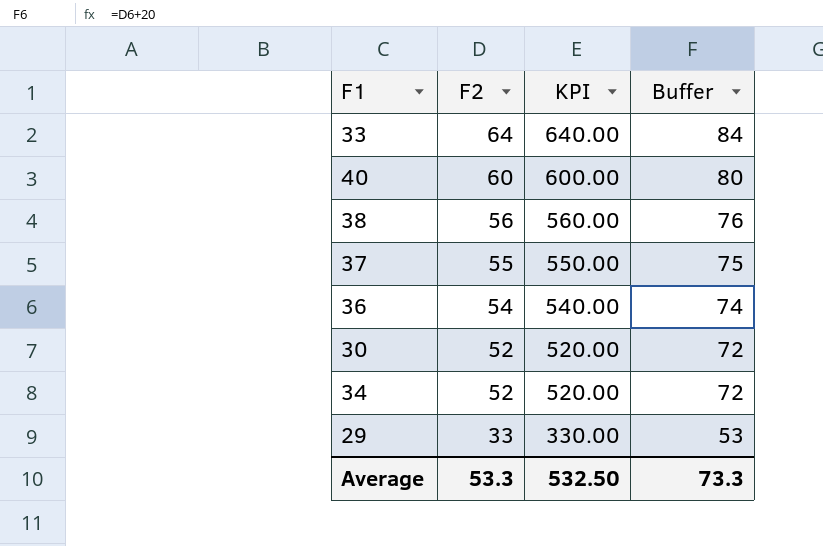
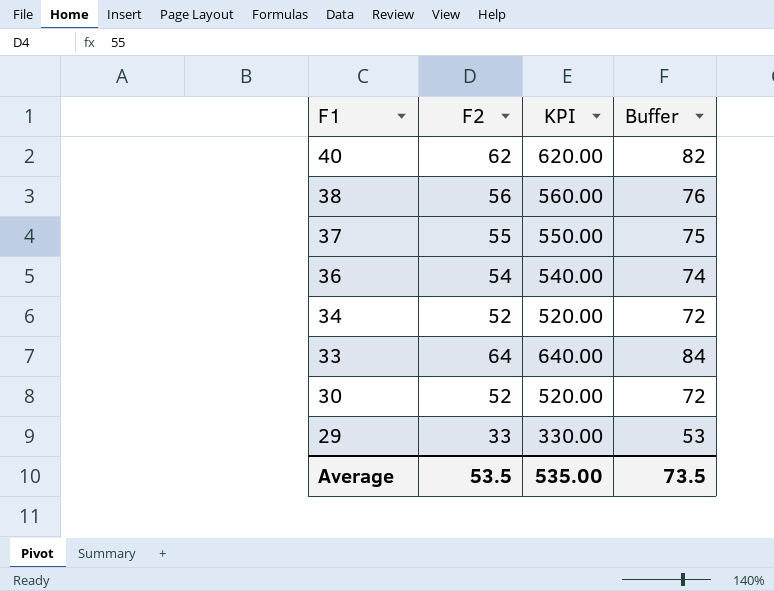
row order: F2 descending -> F1 descending
40 | F2: 60 -> 62
40 | KPI: 600.00 -> 620.00
40 | Buffer: 80 -> 82
Average | F2: 53.3 -> 53.5
Average | KPI: 532.50 -> 535.00
Average | Buffer: 73.3 -> 73.5

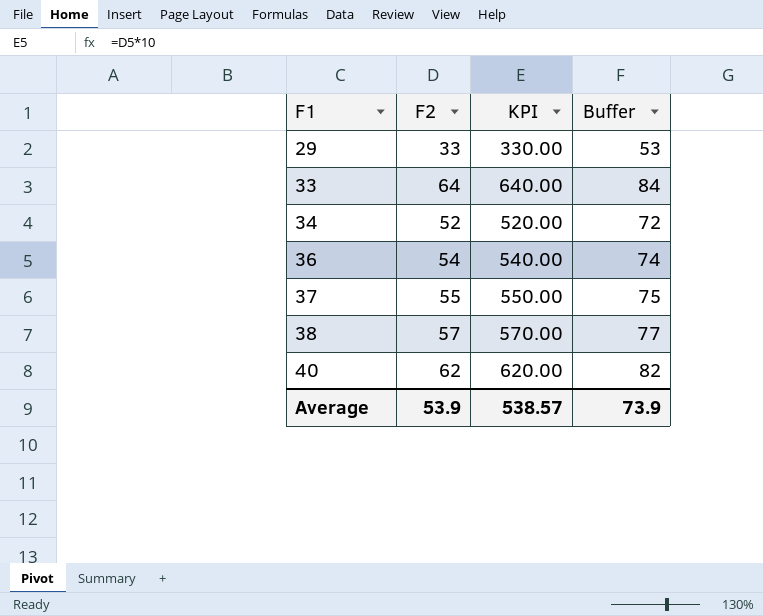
row order: F1 descending -> F1 ascending
row 30: 52 | 520.00 | 72 -> none
38 | F2: 56 -> 57
38 | KPI: 560.00 -> 570.00
38 | Buffer: 76 -> 77
Average | F2: 53.5 -> 53.9
Average | KPI: 535.00 -> 538.57
Average | Buffer: 73.5 -> 73.9

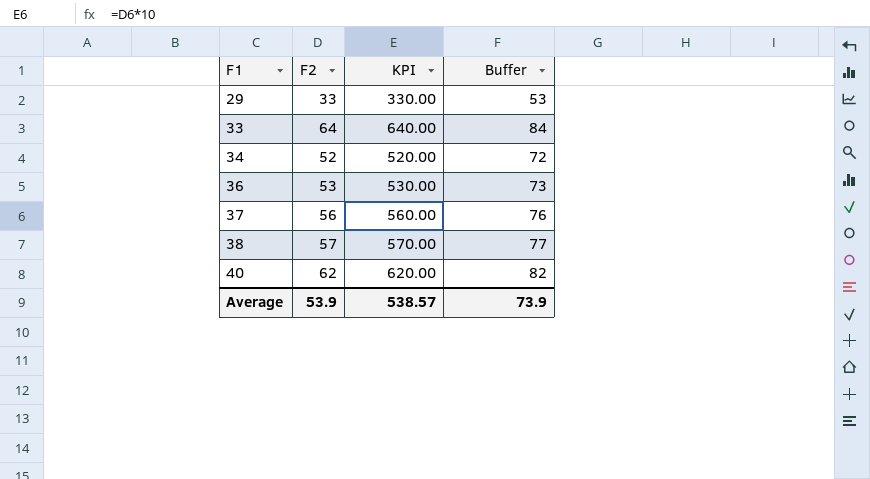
36 | F2: 54 -> 53
36 | KPI: 540.00 -> 530.00
36 | Buffer: 74 -> 73
37 | F2: 55 -> 56
37 | KPI: 550.00 -> 560.00
37 | Buffer: 75 -> 76

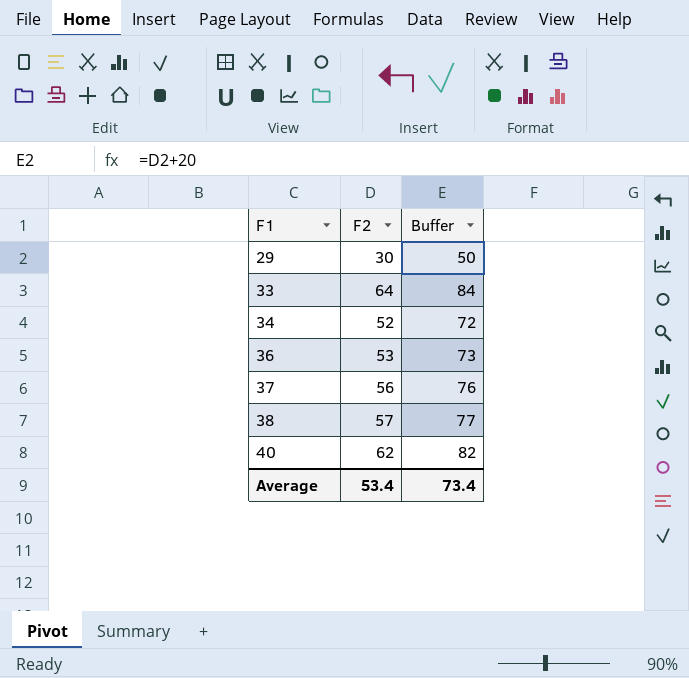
column KPI | formula: [F2] * 10 -> none
29 | F2: 33 -> 30
29 | Buffer: 53 -> 50
Average | F2: 53.9 -> 53.4
Average | Buffer: 73.9 -> 73.4

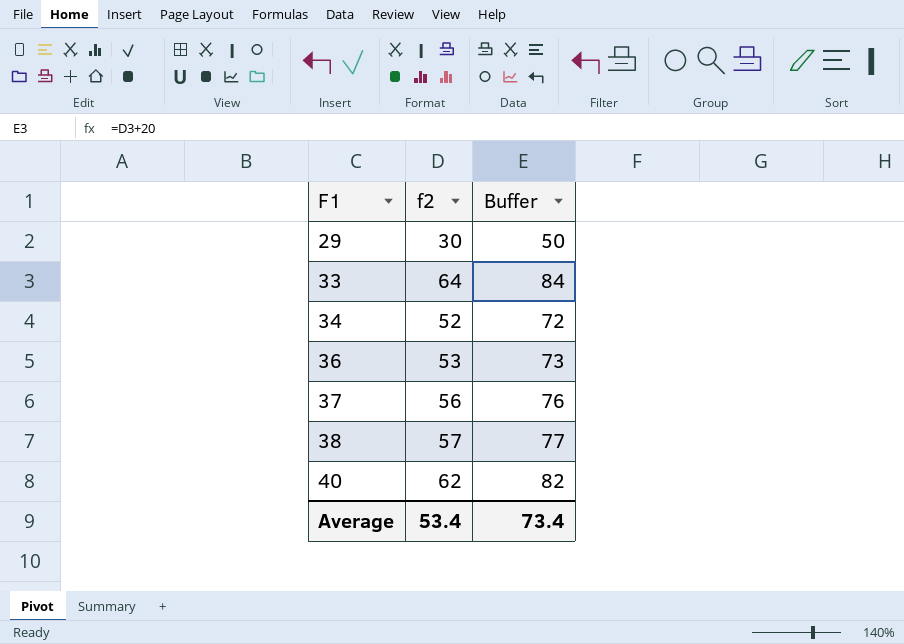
column name: F2 -> f2

